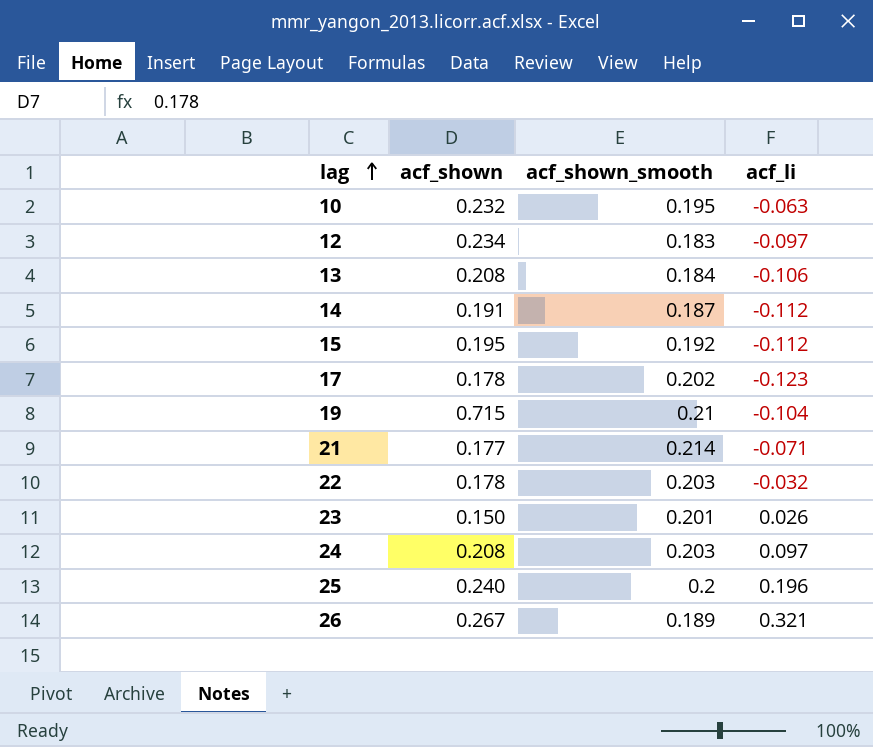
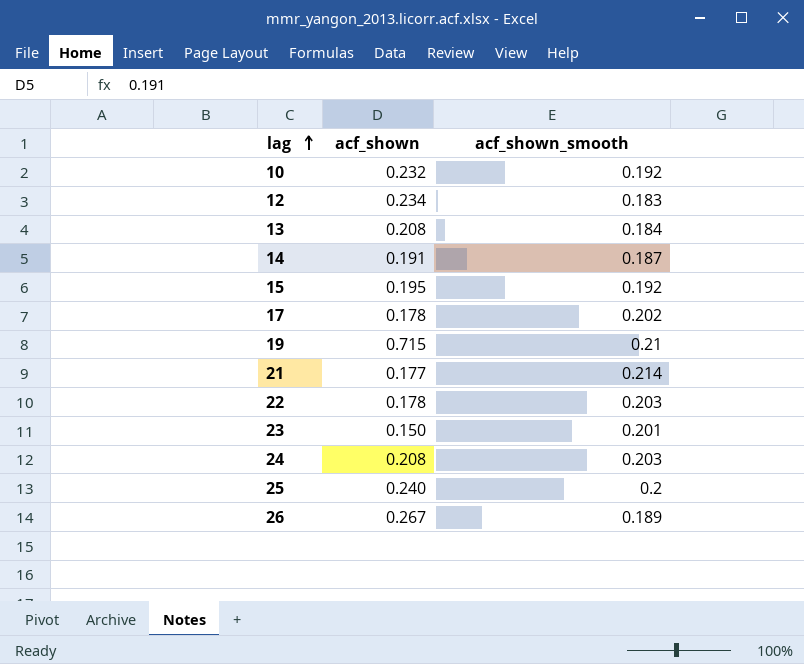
column acf_li | position: 4 -> none
10 | acf_shown_smooth: 0.195 -> 0.192

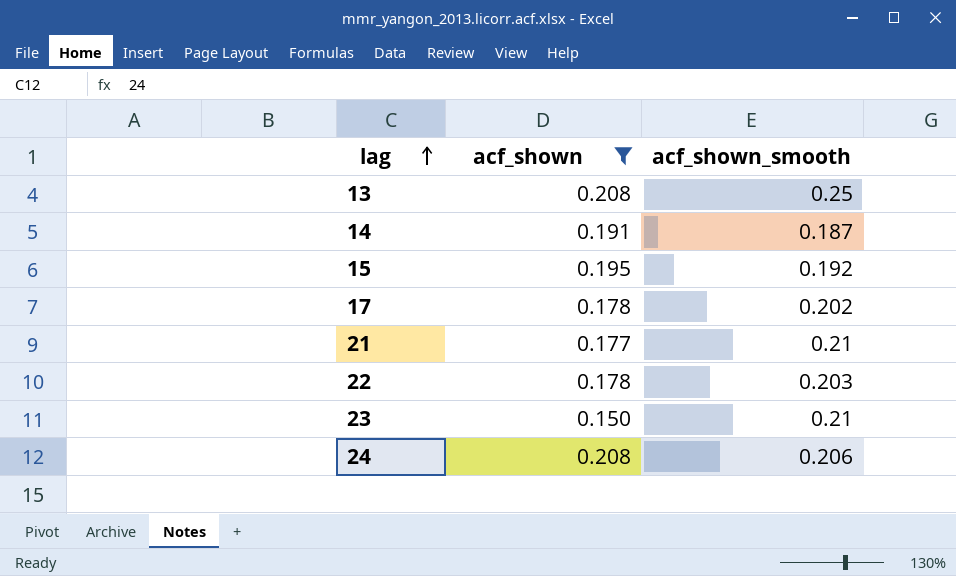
filter: none -> acf_shown <= 0.208
13 | acf_shown_smooth: 0.184 -> 0.25
21 | acf_shown_smooth: 0.214 -> 0.21
23 | acf_shown_smooth: 0.201 -> 0.21
24 | acf_shown_smooth: 0.203 -> 0.206

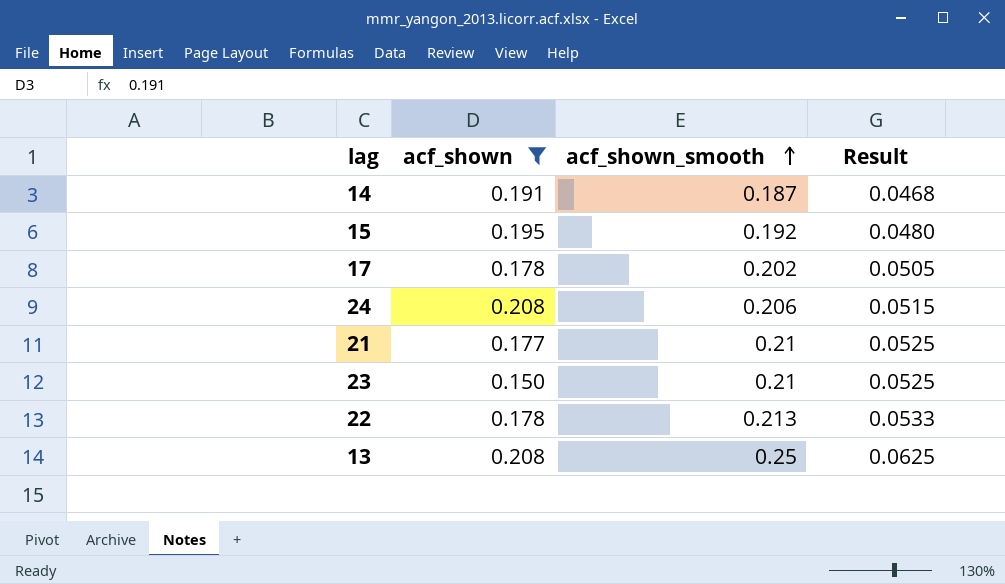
row order: lag ascending -> acf_shown_smooth ascending
column Result | formula: none -> [acf_shown_smooth] * 0.25
22 | acf_shown_smooth: 0.203 -> 0.213

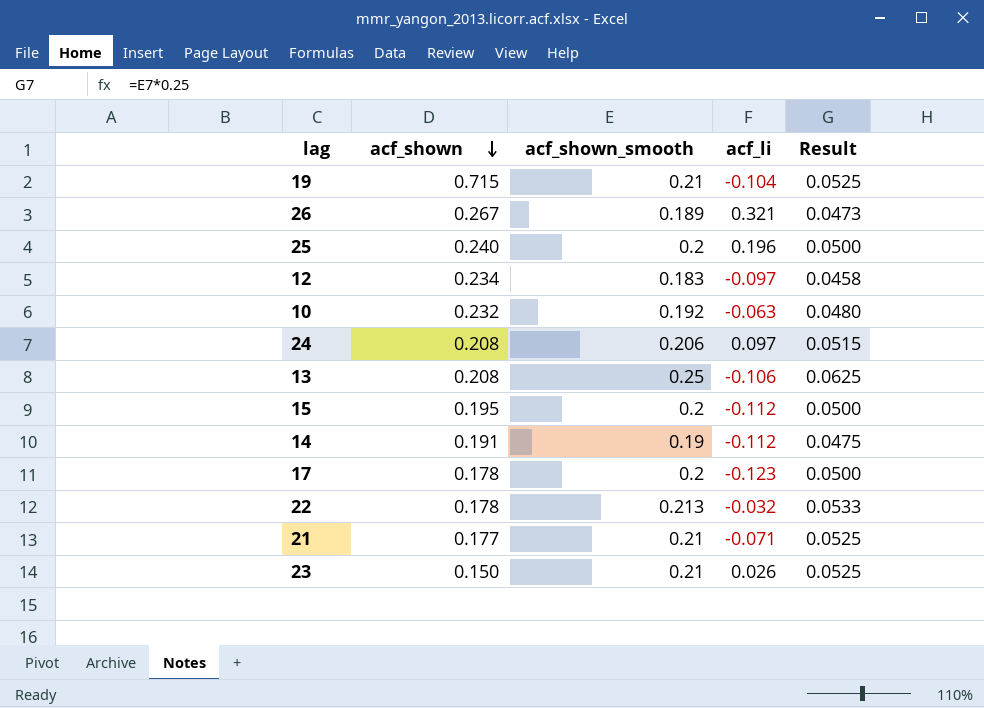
filter: acf_shown <= 0.208 -> none
row order: acf_shown_smooth ascending -> acf_shown descending
column acf_li | position: none -> 4
15 | acf_shown_smooth: 0.192 -> 0.2
15 | Result: 0.0480 -> 0.0500
14 | acf_shown_smooth: 0.187 -> 0.19
14 | Result: 0.0468 -> 0.0475
17 | acf_shown_smooth: 0.202 -> 0.2
17 | Result: 0.0505 -> 0.0500

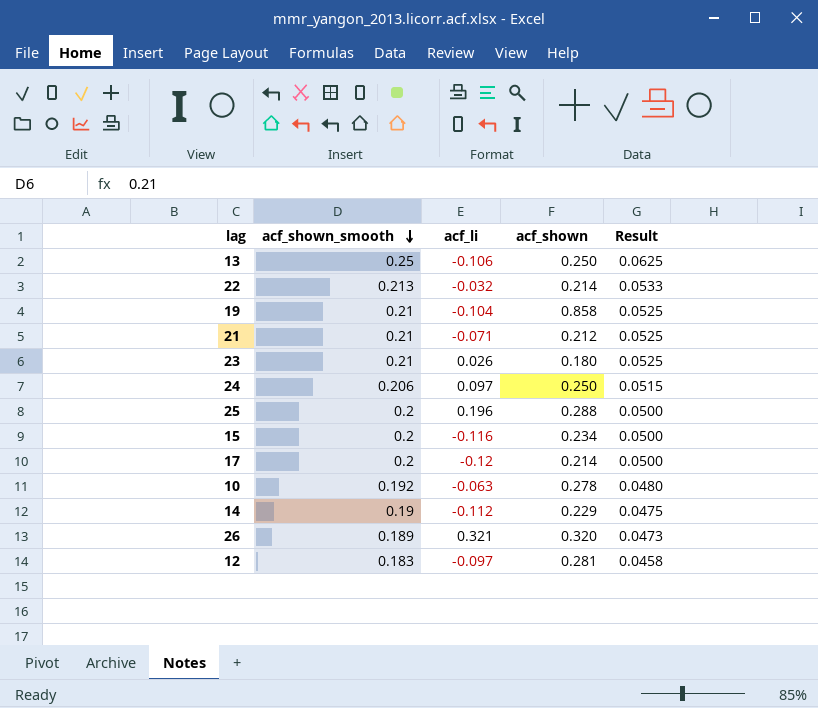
row order: acf_shown descending -> acf_shown_smooth descending
column acf_shown | position: 2 -> 4
13 | acf_shown: 0.208 -> 0.250
22 | acf_shown: 0.178 -> 0.214
19 | acf_shown: 0.715 -> 0.858
21 | acf_shown: 0.177 -> 0.212
23 | acf_shown: 0.150 -> 0.180
24 | acf_shown: 0.208 -> 0.250
25 | acf_shown: 0.240 -> 0.288
15 | acf_li: -0.112 -> -0.116
15 | acf_shown: 0.195 -> 0.234
17 | acf_li: -0.123 -> -0.12
17 | acf_shown: 0.178 -> 0.214
10 | acf_shown: 0.232 -> 0.278
14 | acf_shown: 0.191 -> 0.229
26 | acf_shown: 0.267 -> 0.320
12 | acf_shown: 0.234 -> 0.281

